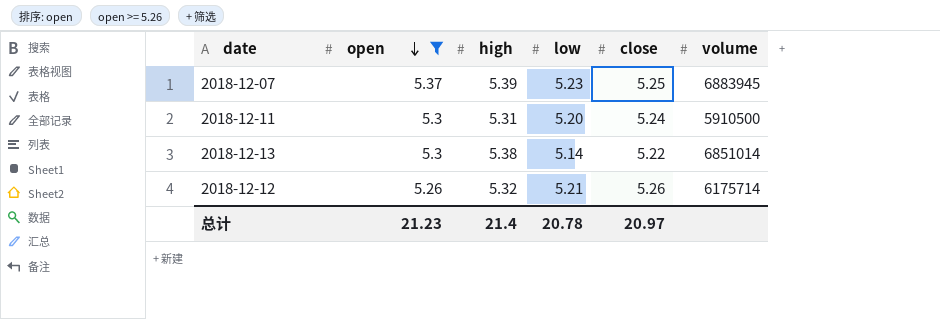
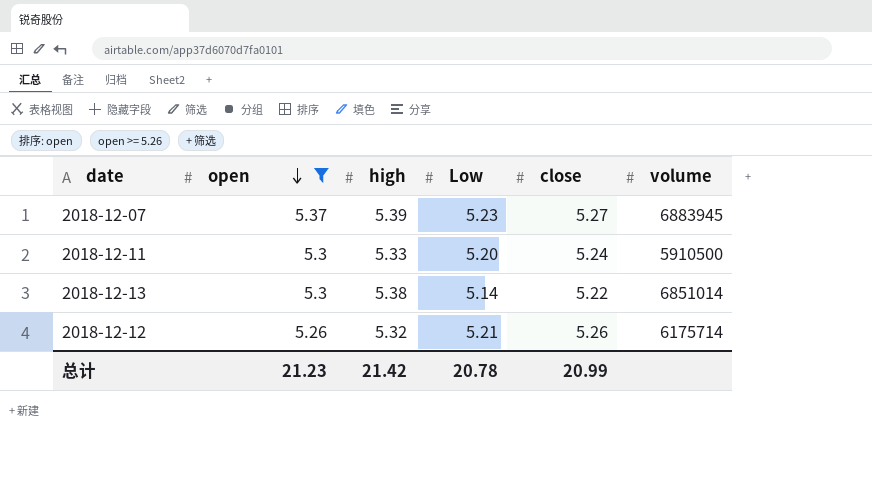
column name: low -> Low
2018-12-07 | close: 5.25 -> 5.27
2018-12-11 | high: 5.31 -> 5.33
总计 | high: 21.4 -> 21.42
总计 | close: 20.97 -> 20.99

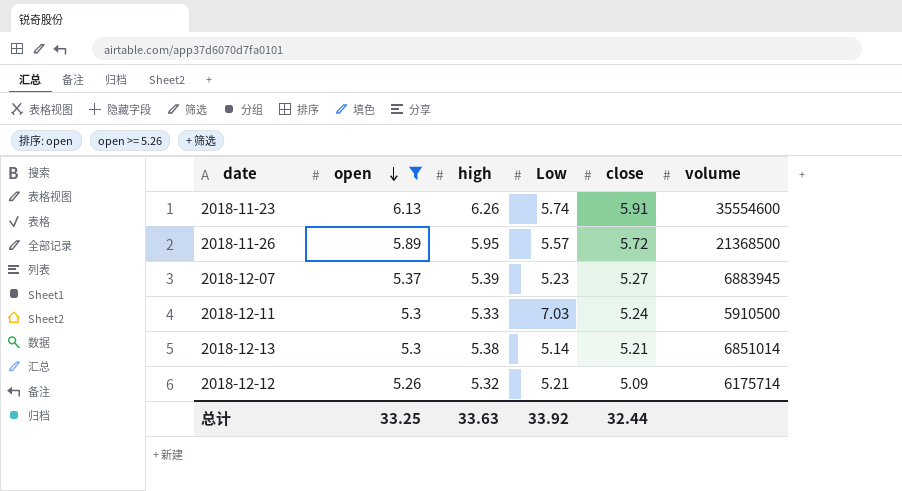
row 2018-11-23: none -> 6.13 | 6.26 | 5.74 | 5.91 | 35554600
row 2018-11-26: none -> 5.89 | 5.95 | 5.57 | 5.72 | 21368500
2018-12-11 | Low: 5.20 -> 7.03
2018-12-13 | close: 5.22 -> 5.21
2018-12-12 | close: 5.26 -> 5.09
总计 | open: 21.23 -> 33.25
总计 | high: 21.42 -> 33.63
总计 | Low: 20.78 -> 33.92
总计 | close: 20.99 -> 32.44

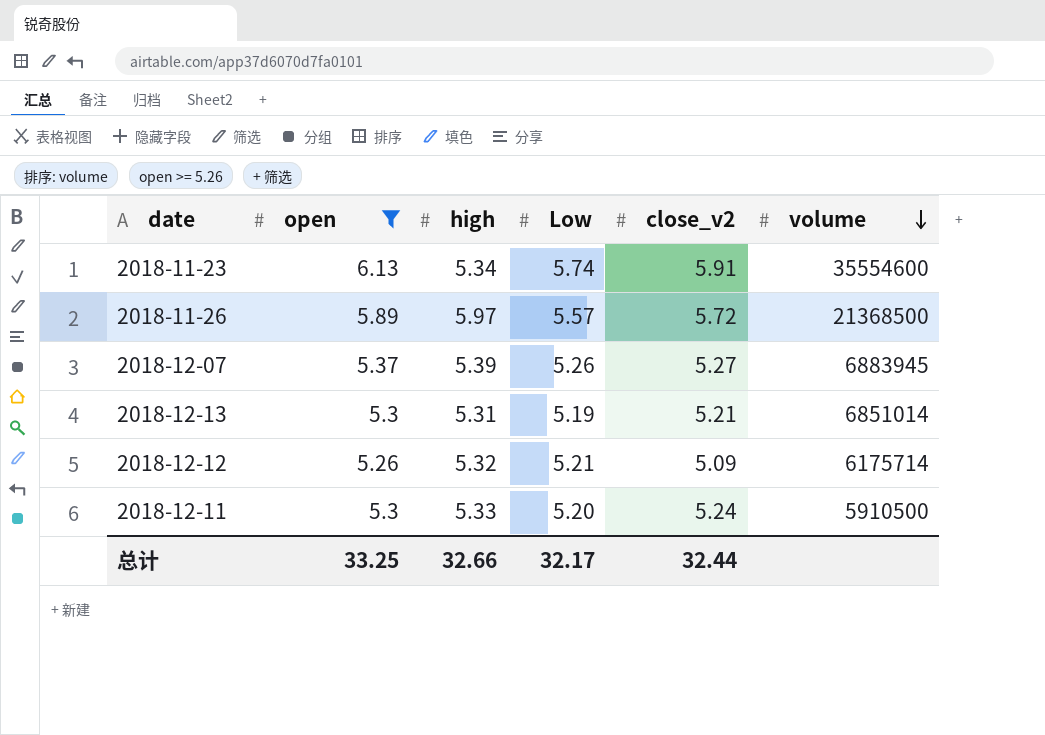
row order: open descending -> volume descending
column name: close -> close_v2
2018-11-23 | high: 6.26 -> 5.34
2018-11-26 | high: 5.95 -> 5.97
2018-12-07 | Low: 5.23 -> 5.26
2018-12-13 | high: 5.38 -> 5.31
2018-12-13 | Low: 5.14 -> 5.19
2018-12-11 | Low: 7.03 -> 5.20
总计 | high: 33.63 -> 32.66
总计 | Low: 33.92 -> 32.17

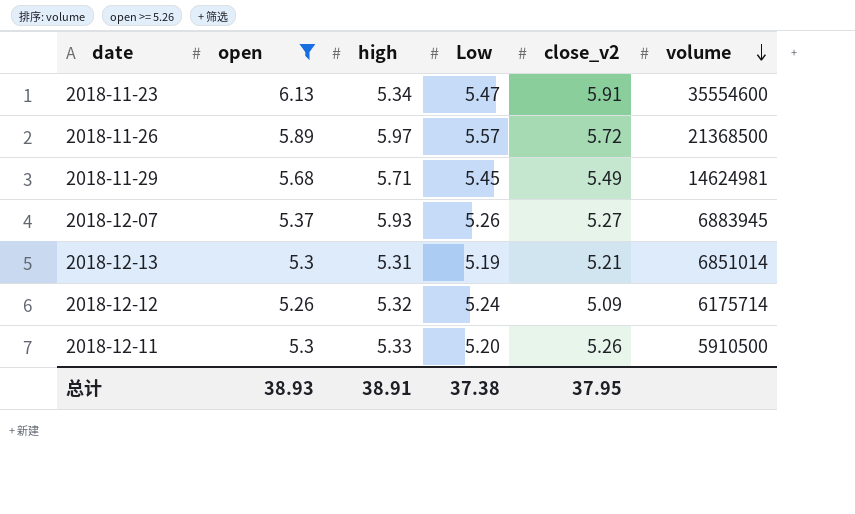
2018-11-23 | Low: 5.74 -> 5.47
row 2018-11-29: none -> 5.68 | 5.71 | 5.45 | 5.49 | 14624981
2018-12-07 | high: 5.39 -> 5.93
2018-12-12 | Low: 5.21 -> 5.24
2018-12-11 | close_v2: 5.24 -> 5.26
总计 | open: 33.25 -> 38.93
总计 | high: 32.66 -> 38.91
总计 | Low: 32.17 -> 37.38
总计 | close_v2: 32.44 -> 37.95

